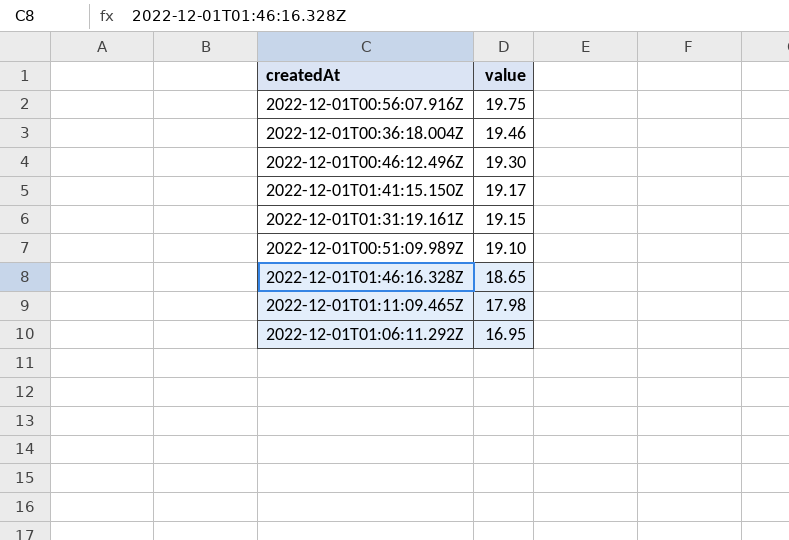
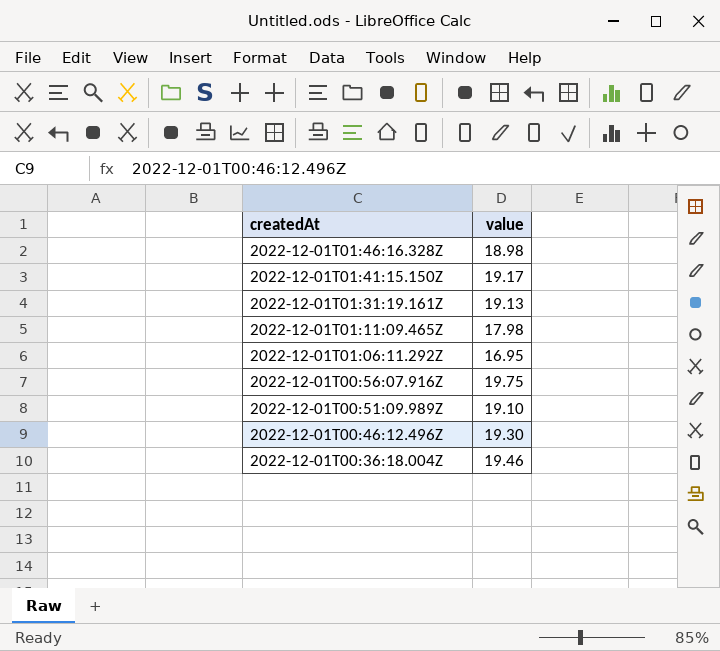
row order: value descending -> createdAt descending
2022-12-01T01:46:16.328Z | value: 18.65 -> 18.98
2022-12-01T01:31:19.161Z | value: 19.15 -> 19.13

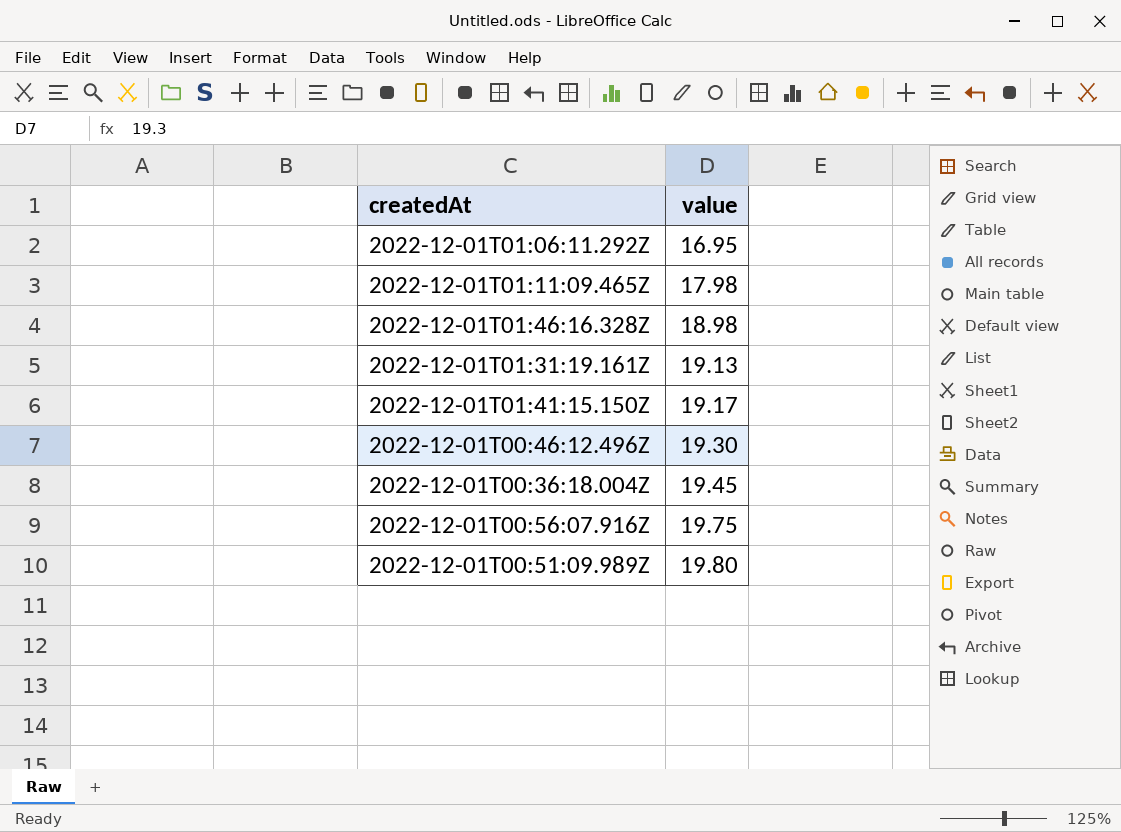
row order: createdAt descending -> value ascending
2022-12-01T00:36:18.004Z | value: 19.46 -> 19.45
2022-12-01T00:51:09.989Z | value: 19.10 -> 19.80

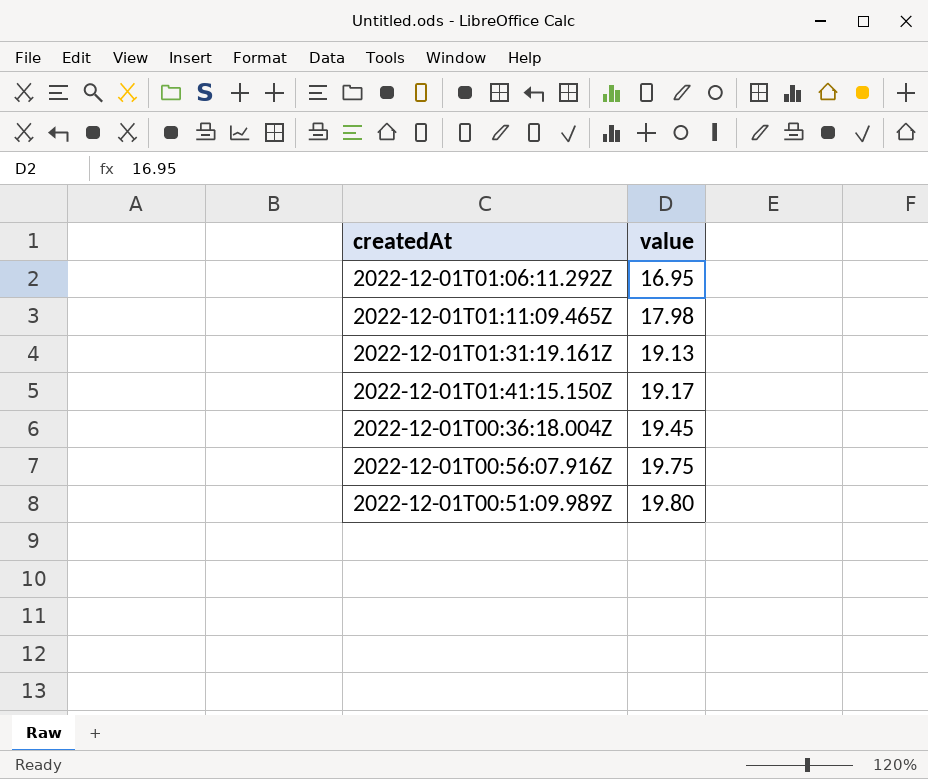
row 2022-12-01T01:46:16.328Z: 18.98 -> none
row 2022-12-01T00:46:12.496Z: 19.30 -> none

